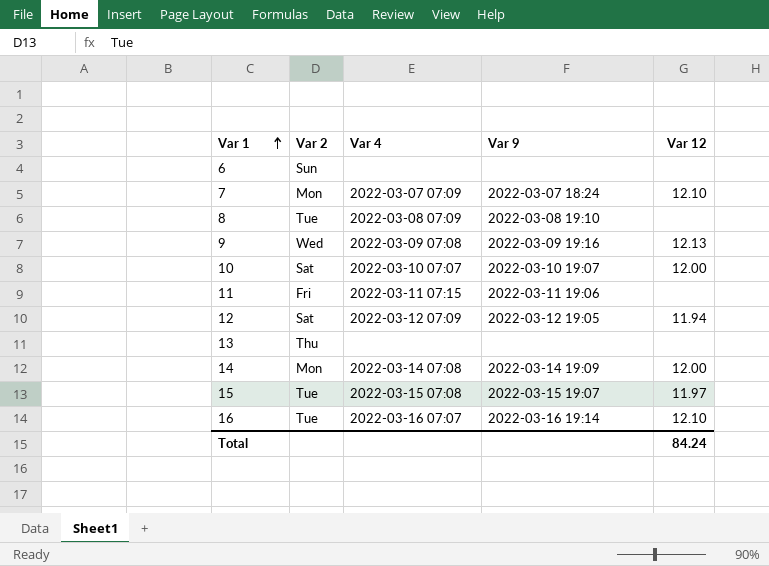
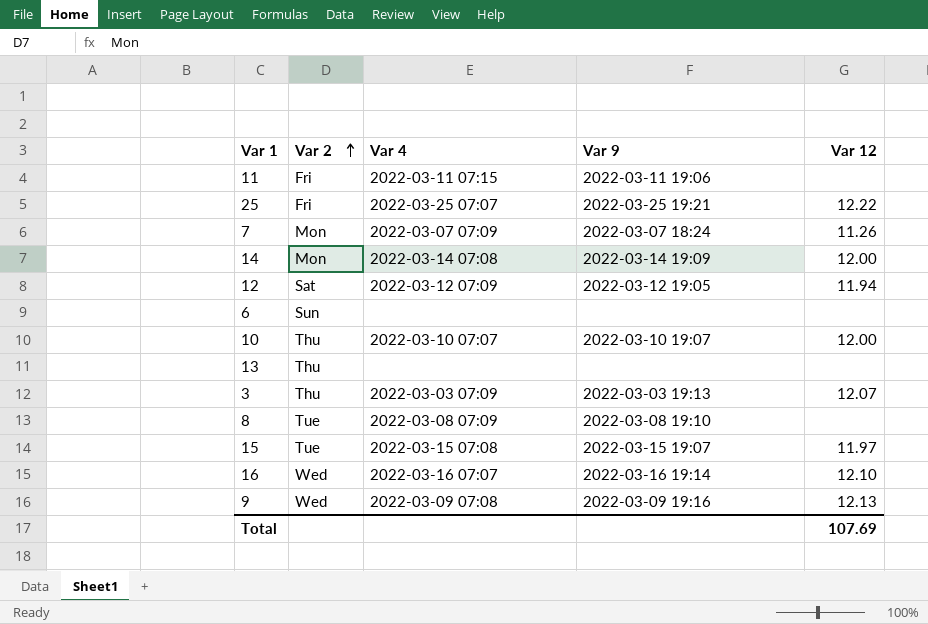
row order: Var 1 ascending -> Var 2 ascending
row 25: none -> Fri | 2022-03-25 07:07 | 2022-03-25 19:21 | 12.22
7 | Var 12: 12.10 -> 11.26
10 | Var 2: Sat -> Thu
row 3: none -> Thu | 2022-03-03 07:09 | 2022-03-03 19:13 | 12.07
16 | Var 2: Tue -> Wed
Total | Var 12: 84.24 -> 107.69

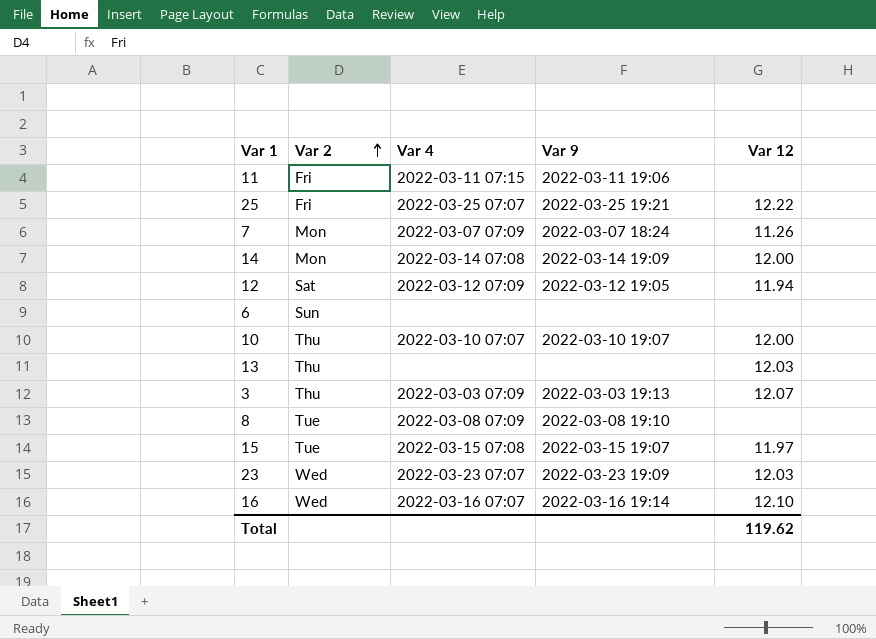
row 9: Wed | 2022-03-09 07:08 | 2022-03-09 19:16 | 12.13 -> none
13 | Var 12: none -> 12.03
row 23: none -> Wed | 2022-03-23 07:07 | 2022-03-23 19:09 | 12.03
Total | Var 12: 107.69 -> 119.62

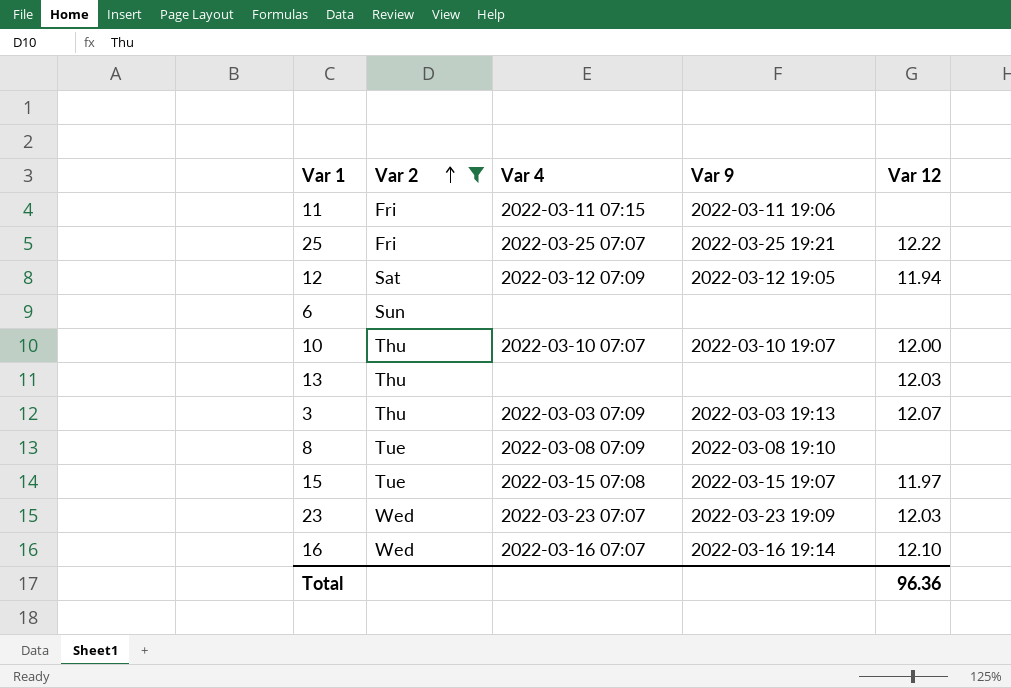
filter: none -> Var 2 != Mon
Total | Var 12: 119.62 -> 96.36

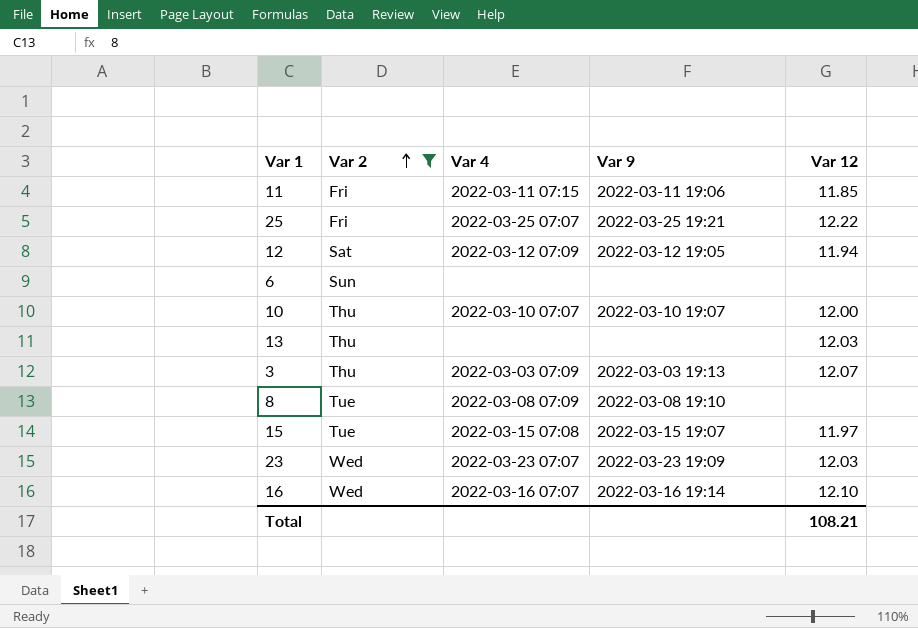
11 | Var 12: none -> 11.85
Total | Var 12: 96.36 -> 108.21

